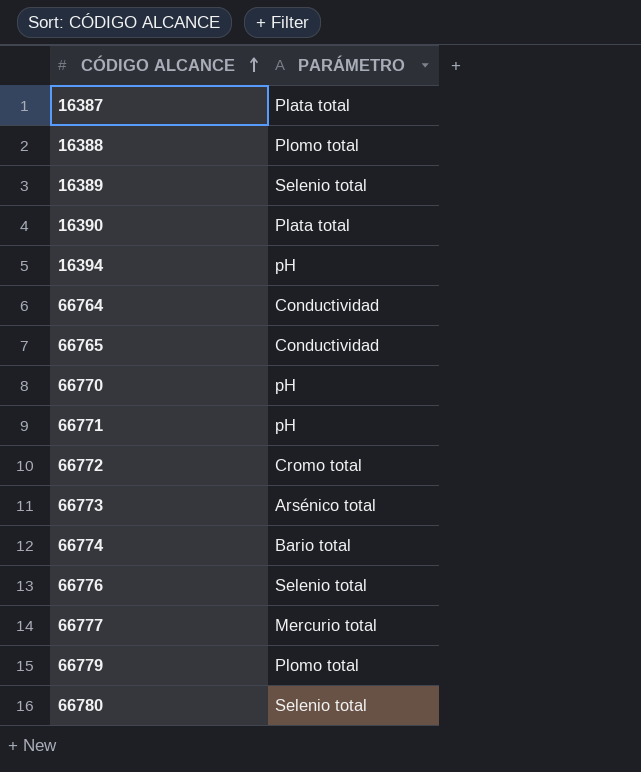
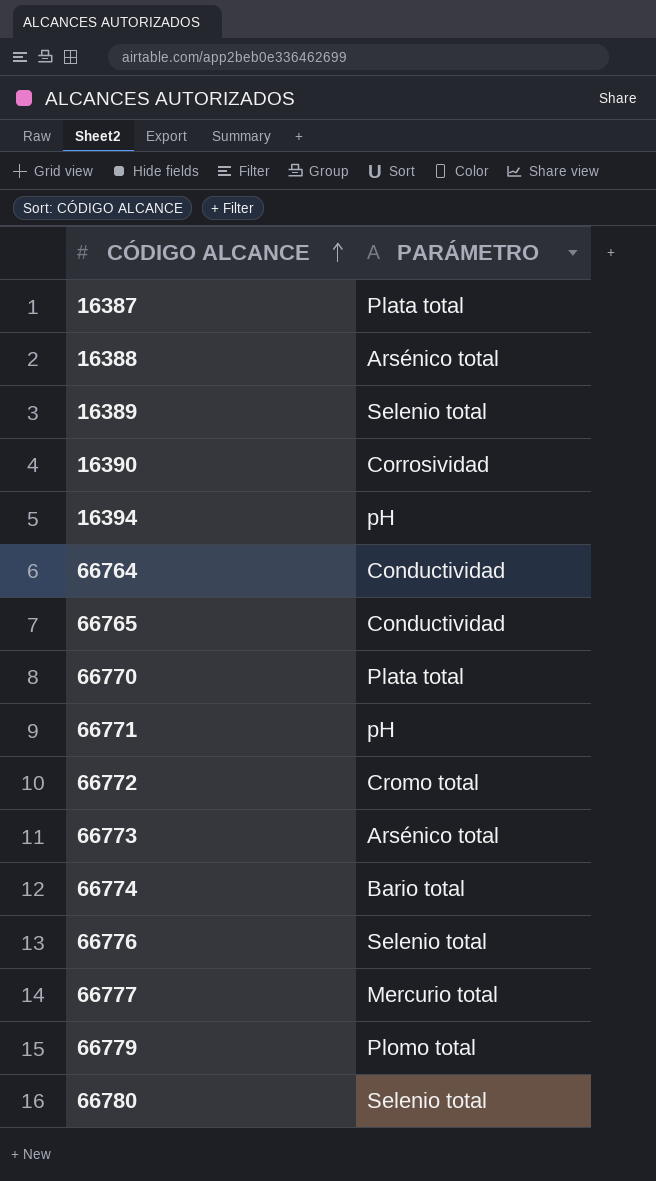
16388 | PARÁMETRO: Plomo total -> Arsénico total
16390 | PARÁMETRO: Plata total -> Corrosividad
66770 | PARÁMETRO: pH -> Plata total

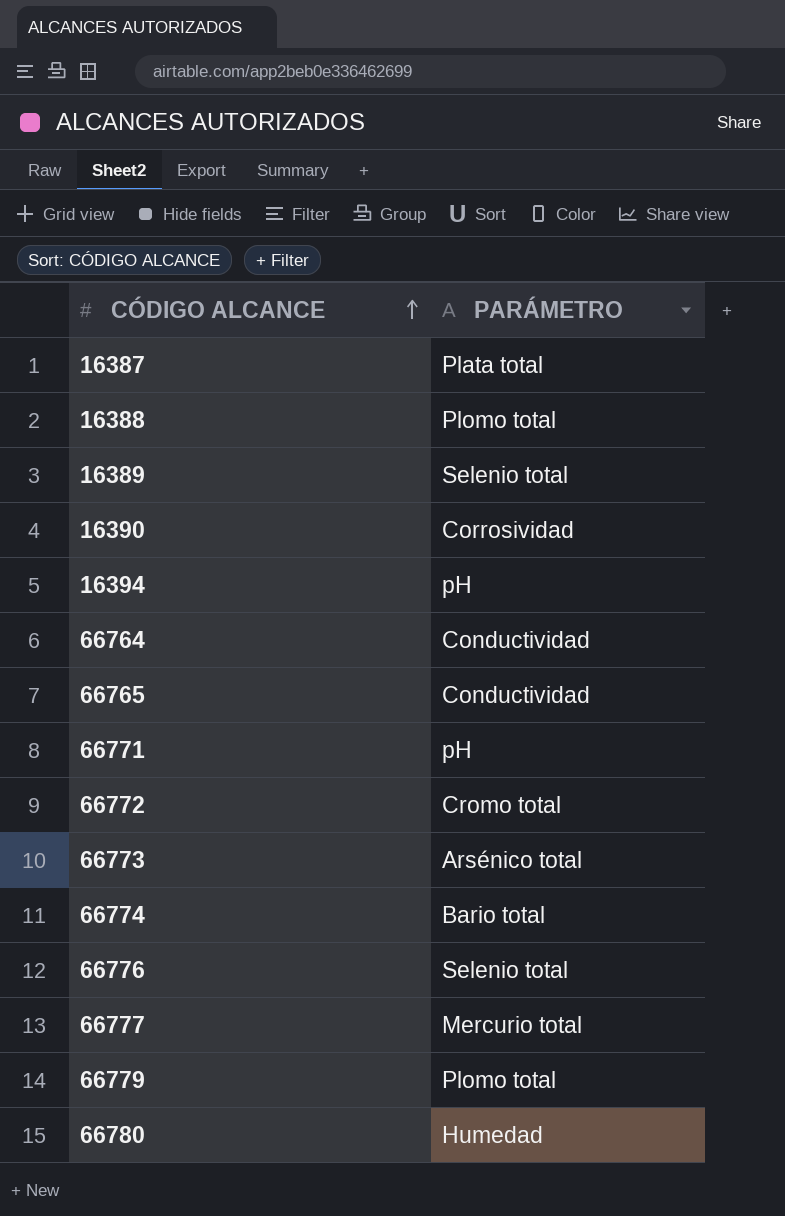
row 66770: Plata total -> none
16388 | PARÁMETRO: Arsénico total -> Plomo total
66780 | PARÁMETRO: Selenio total -> Humedad

